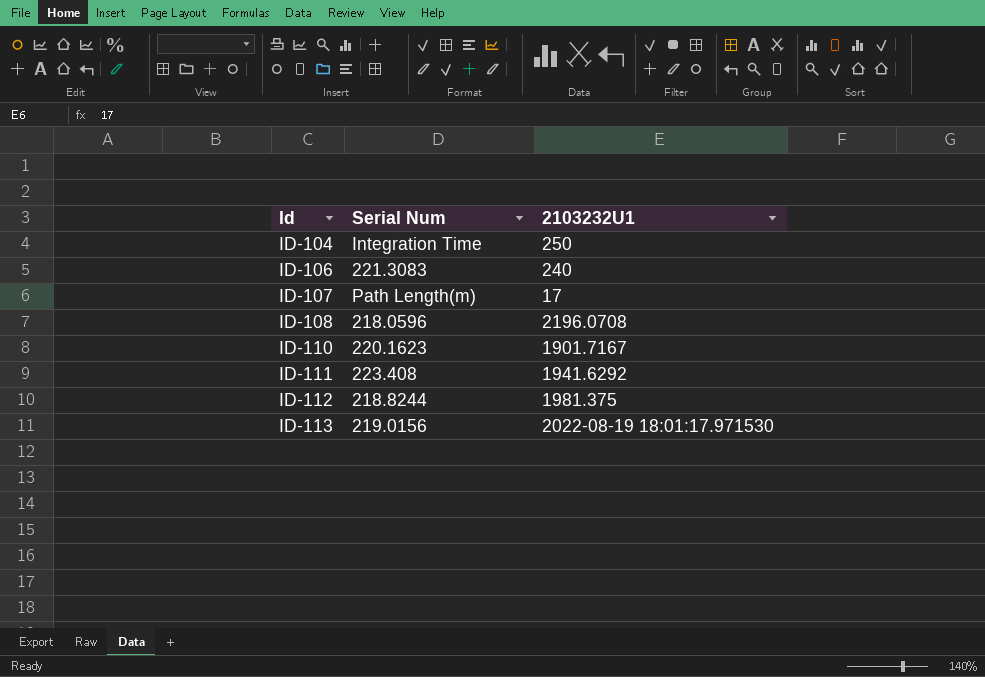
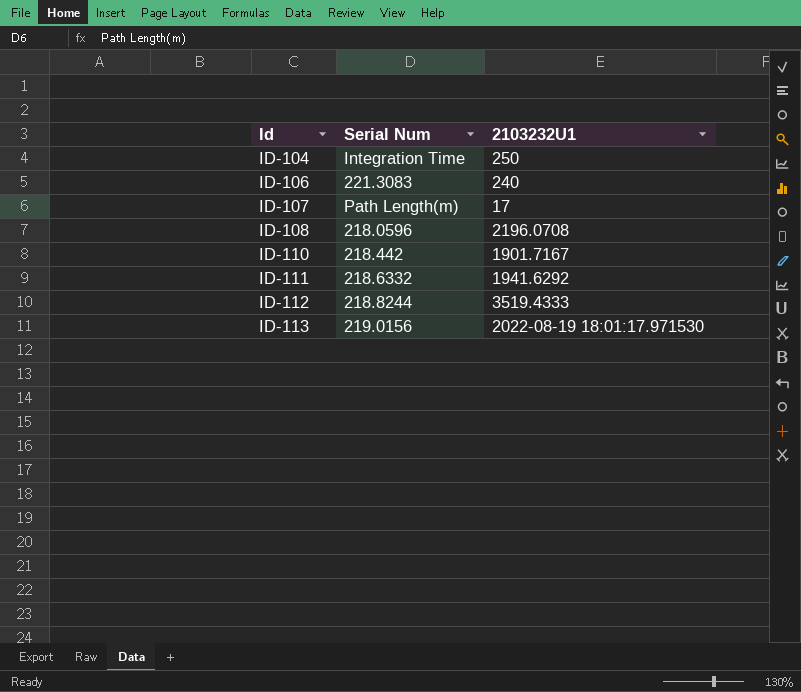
ID-110 | Serial Num: 220.1623 -> 218.442
ID-111 | Serial Num: 223.408 -> 218.6332
ID-112 | 2103232U1: 1981.375 -> 3519.4333

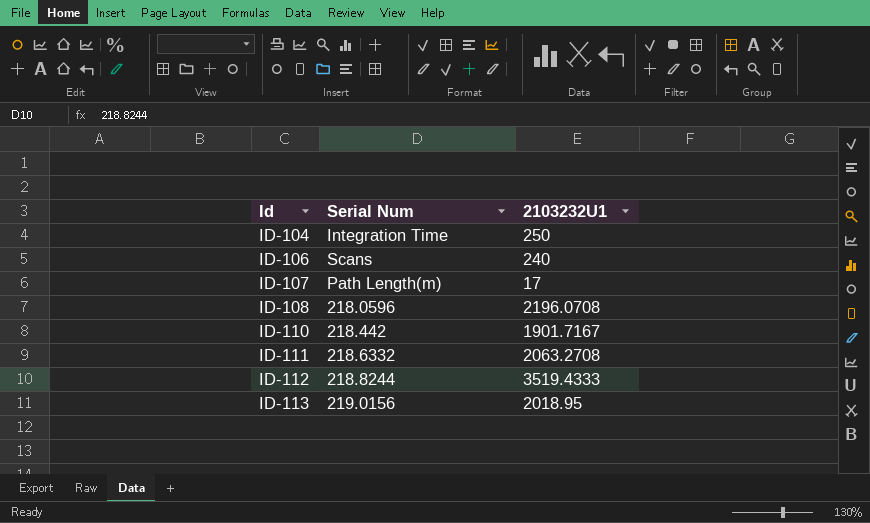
ID-106 | Serial Num: 221.3083 -> Scans
ID-111 | 2103232U1: 1941.6292 -> 2063.2708
ID-113 | 2103232U1: 2022-08-19 18:01:17.971530 -> 2018.95

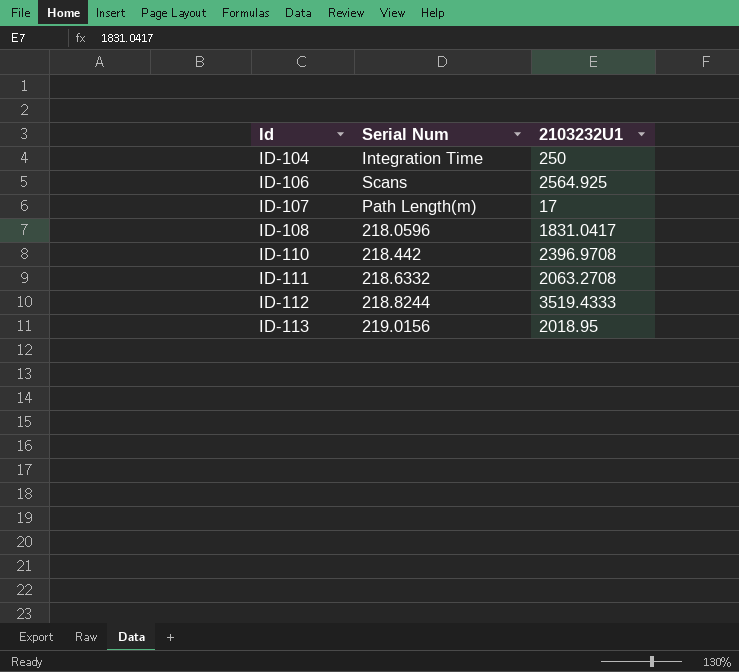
ID-106 | 2103232U1: 240 -> 2564.925
ID-108 | 2103232U1: 2196.0708 -> 1831.0417
ID-110 | 2103232U1: 1901.7167 -> 2396.9708

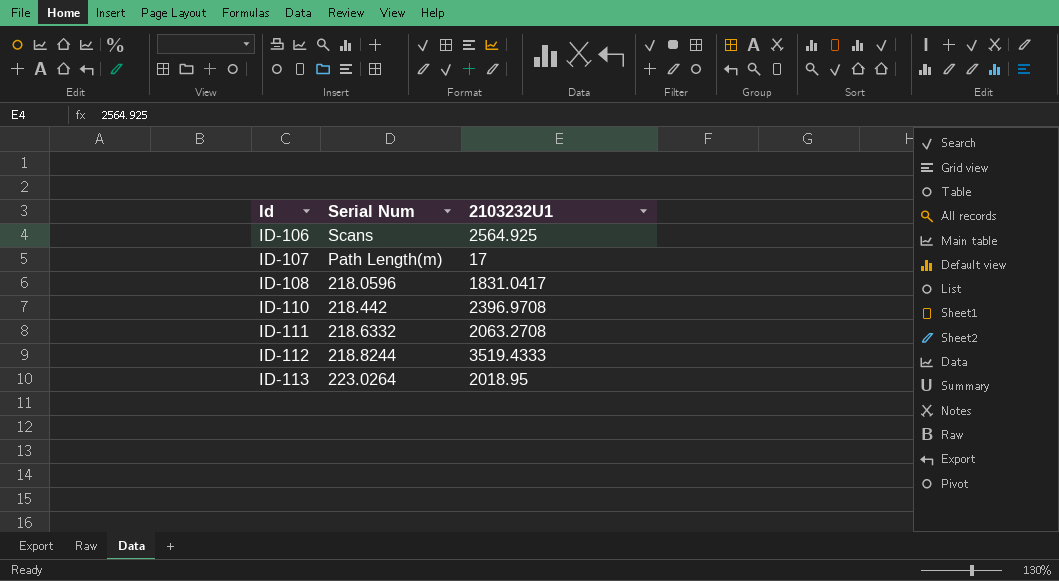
row ID-104: Integration Time | 250 -> none
ID-113 | Serial Num: 219.0156 -> 223.0264

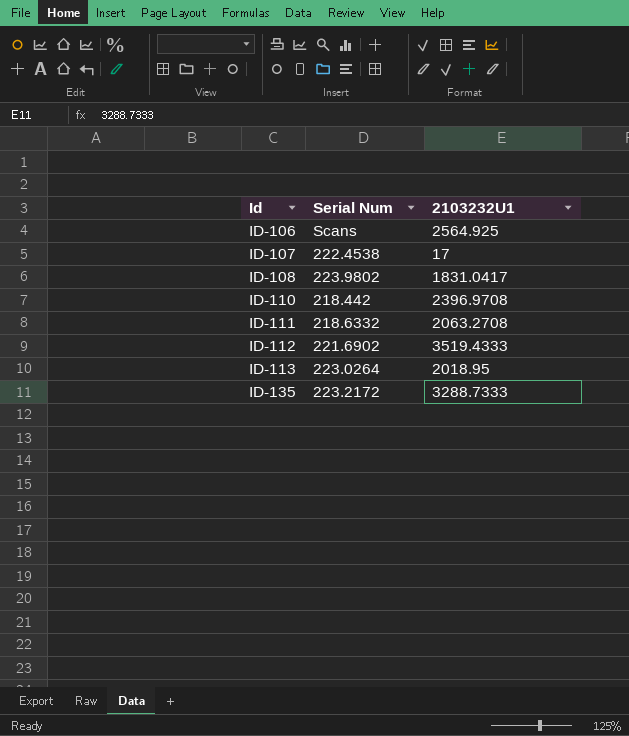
ID-107 | Serial Num: Path Length(m) -> 222.4538
ID-108 | Serial Num: 218.0596 -> 223.9802
ID-112 | Serial Num: 218.8244 -> 221.6902
row ID-135: none -> 223.2172 | 3288.7333

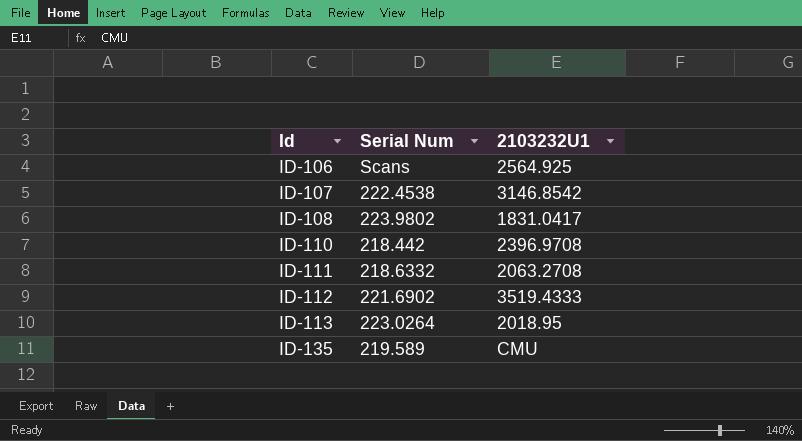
ID-107 | 2103232U1: 17 -> 3146.8542
ID-135 | Serial Num: 223.2172 -> 219.589
ID-135 | 2103232U1: 3288.7333 -> CMU

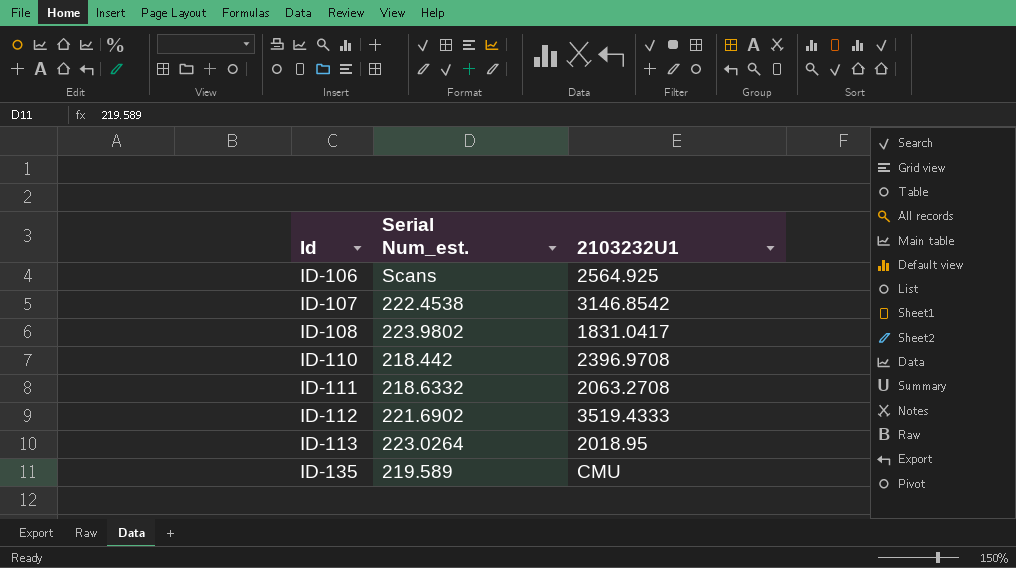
column name: Serial Num -> Serial Num_est.

